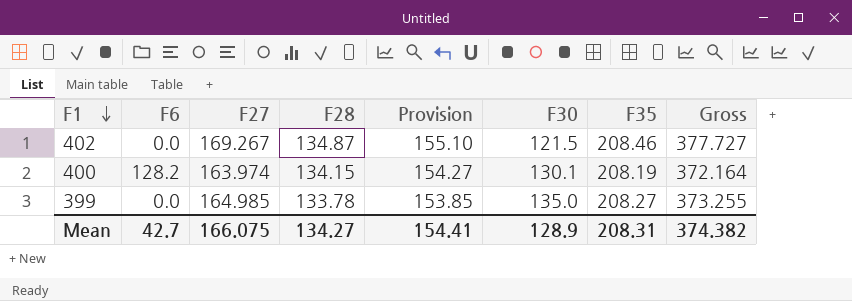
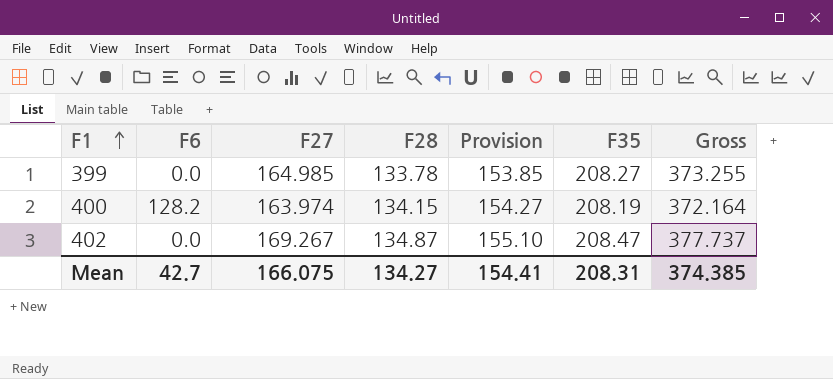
row order: F1 descending -> F1 ascending
column F30 | position: 6 -> none
402 | F35: 208.46 -> 208.47
402 | Gross: 377.727 -> 377.737
Mean | Gross: 374.382 -> 374.385

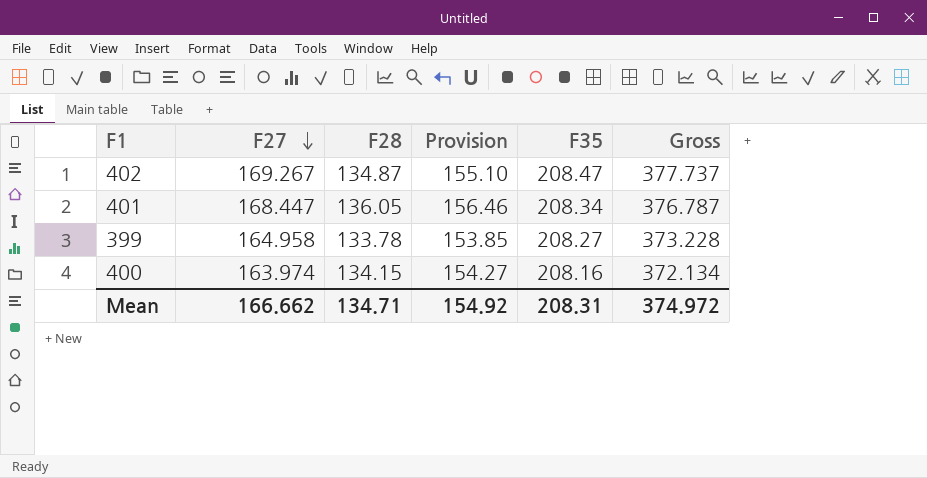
row order: F1 ascending -> F27 descending
column F6 | position: 2 -> none
row 401: none -> 168.447 | 136.05 | 156.46 | 208.34 | 376.787
399 | F27: 164.985 -> 164.958
399 | Gross: 373.255 -> 373.228
400 | F35: 208.19 -> 208.16
400 | Gross: 372.164 -> 372.134
Mean | F27: 166.075 -> 166.662
Mean | F28: 134.27 -> 134.71
Mean | Provision: 154.41 -> 154.92
Mean | Gross: 374.385 -> 374.972

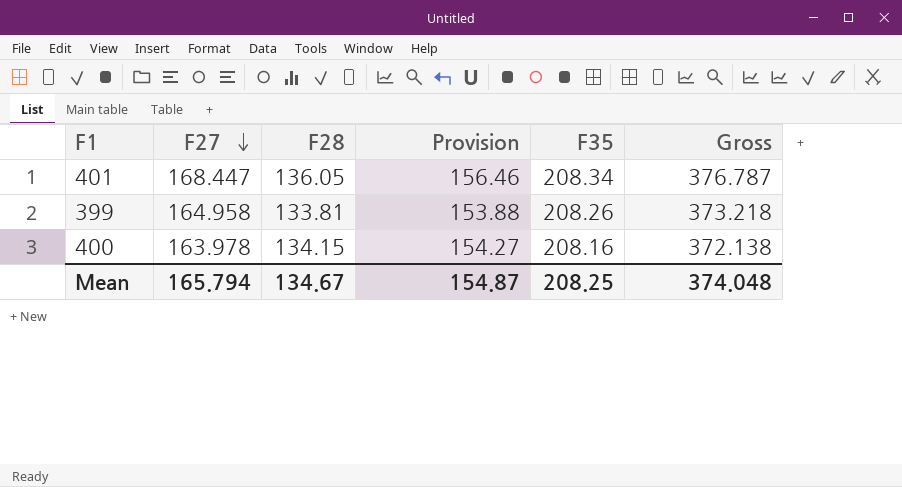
row 402: 169.267 | 134.87 | 155.10 | 208.47 | 377.737 -> none
399 | F28: 133.78 -> 133.81
399 | Provision: 153.85 -> 153.88
399 | F35: 208.27 -> 208.26
399 | Gross: 373.228 -> 373.218
400 | F27: 163.974 -> 163.978
400 | Gross: 372.134 -> 372.138
Mean | F27: 166.662 -> 165.794
Mean | F28: 134.71 -> 134.67
Mean | Provision: 154.92 -> 154.87
Mean | F35: 208.31 -> 208.25
Mean | Gross: 374.972 -> 374.048

